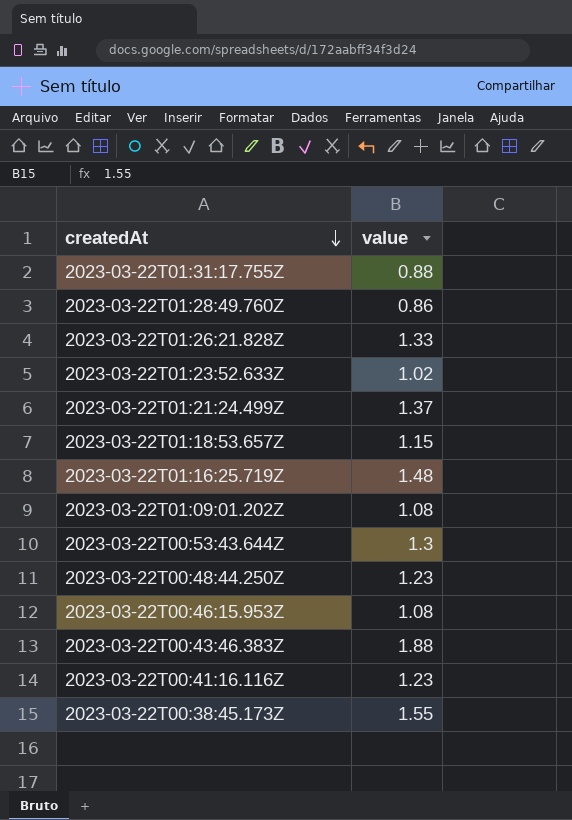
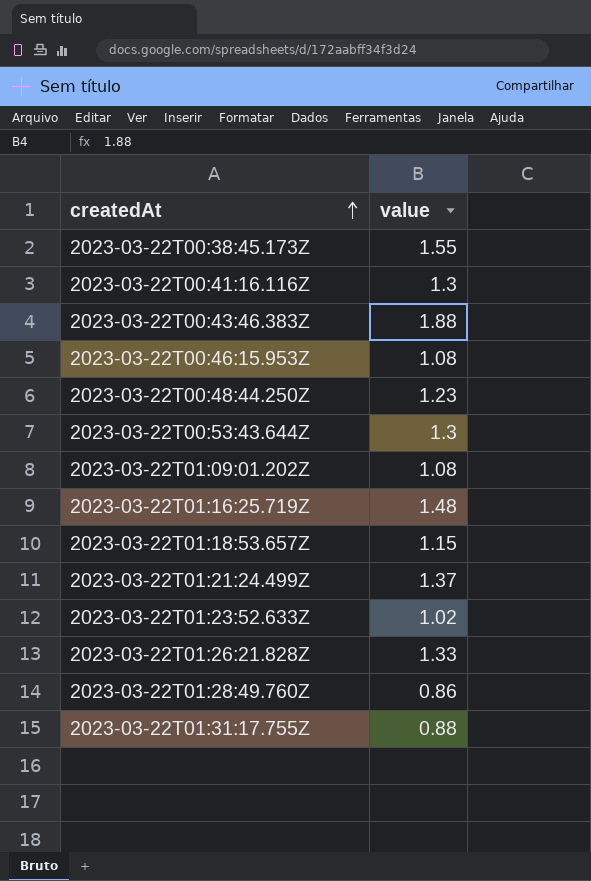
row order: createdAt descending -> createdAt ascending
2023-03-22T00:41:16.116Z | value: 1.23 -> 1.3

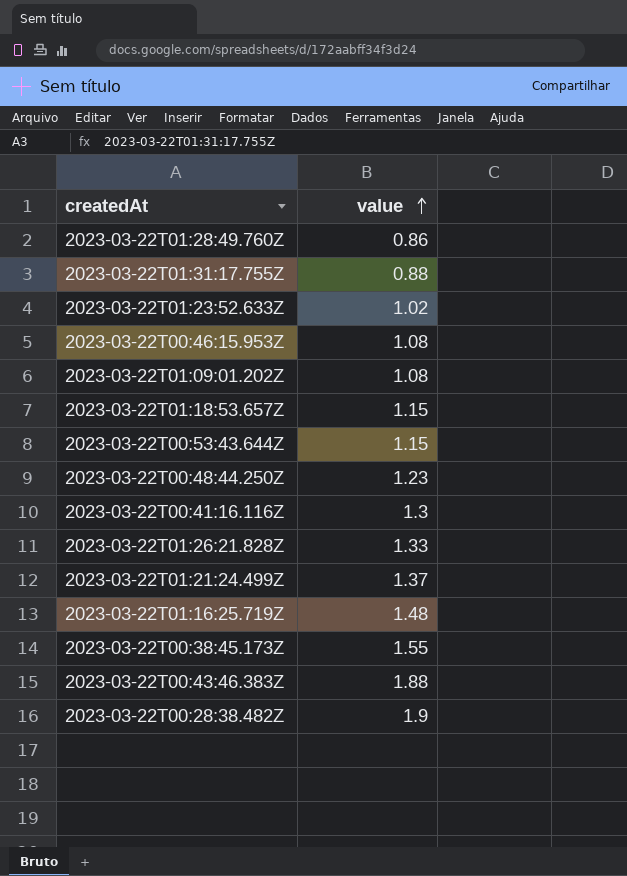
row order: createdAt ascending -> value ascending
2023-03-22T00:53:43.644Z | value: 1.3 -> 1.15
row 2023-03-22T00:28:38.482Z: none -> 1.9

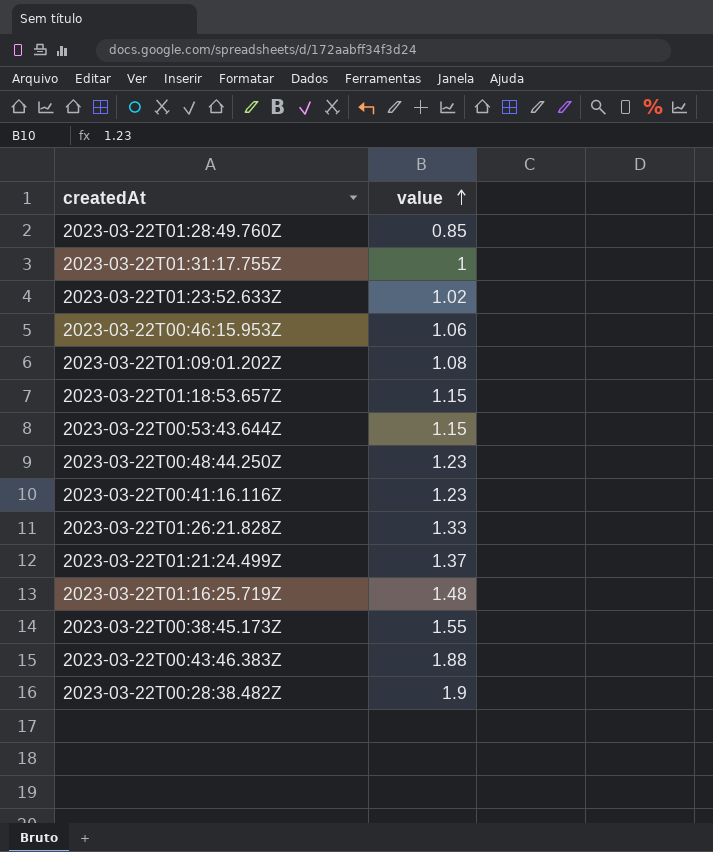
2023-03-22T01:28:49.760Z | value: 0.86 -> 0.85
2023-03-22T01:31:17.755Z | value: 0.88 -> 1
2023-03-22T00:46:15.953Z | value: 1.08 -> 1.06
2023-03-22T00:41:16.116Z | value: 1.3 -> 1.23

